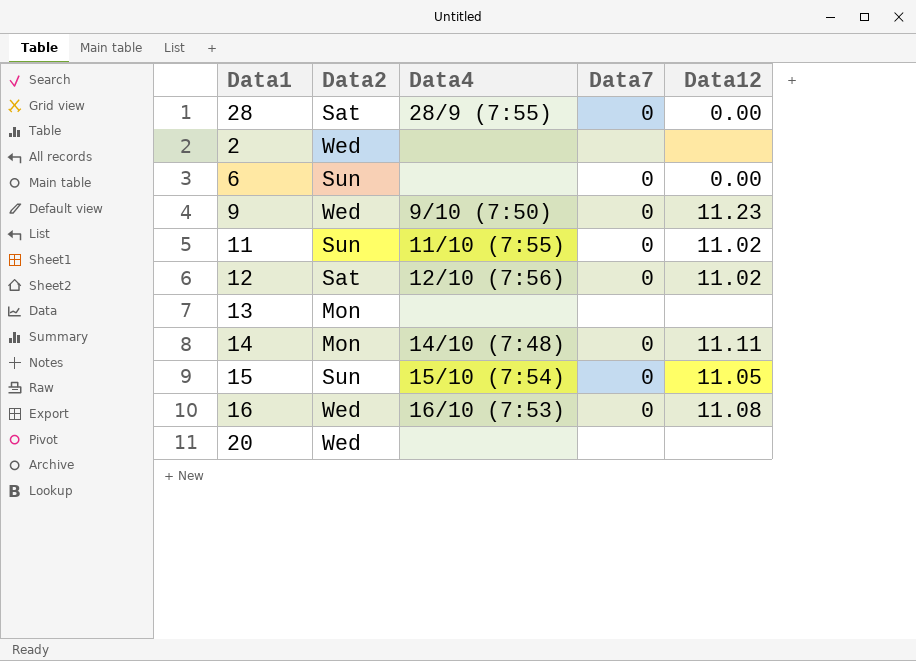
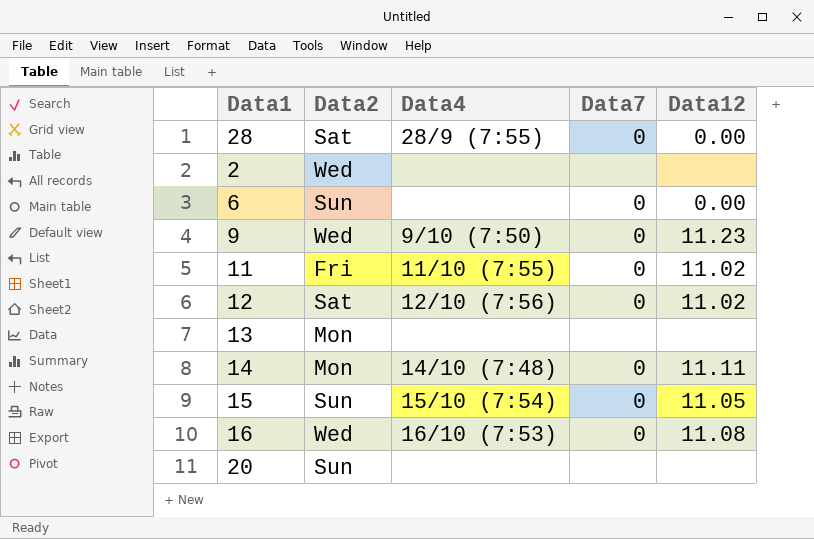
11 | Data2: Sun -> Fri
20 | Data2: Wed -> Sun

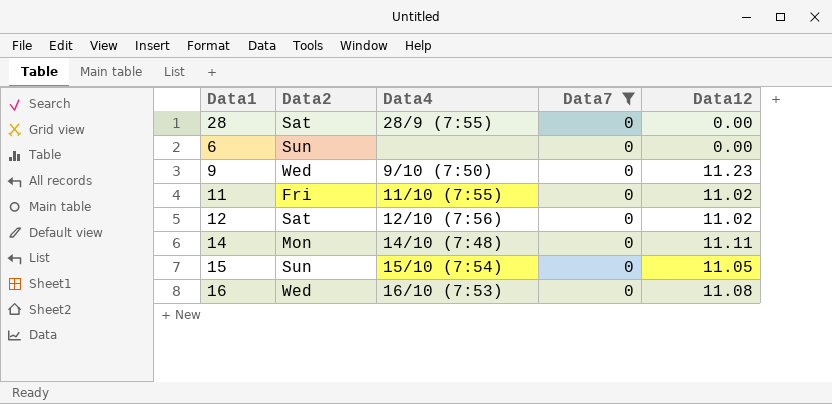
filter: none -> Data7 = 0

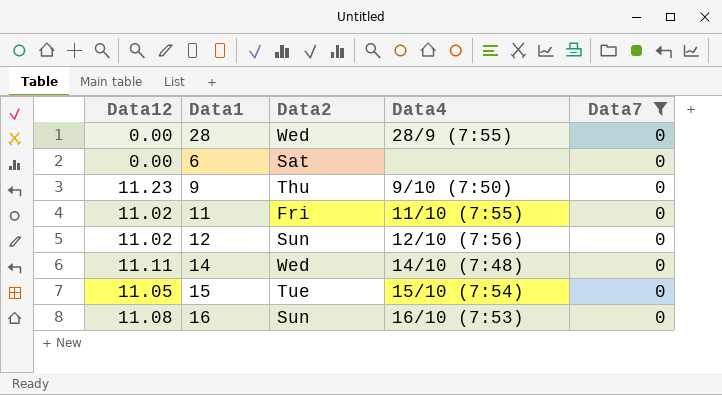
column Data12 | position: 5 -> 1
28 | Data2: Sat -> Wed
6 | Data2: Sun -> Sat
9 | Data2: Wed -> Thu
12 | Data2: Sat -> Sun
14 | Data2: Mon -> Wed
15 | Data2: Sun -> Tue
16 | Data2: Wed -> Sun

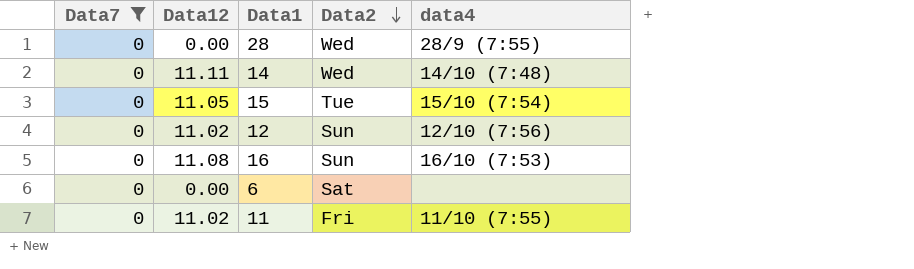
row order: none -> Data2 descending
column Data7 | position: 5 -> 1
column name: Data4 -> data4
row 9: 11.23 | Thu | 9/10 (7:50) | 0 -> none

